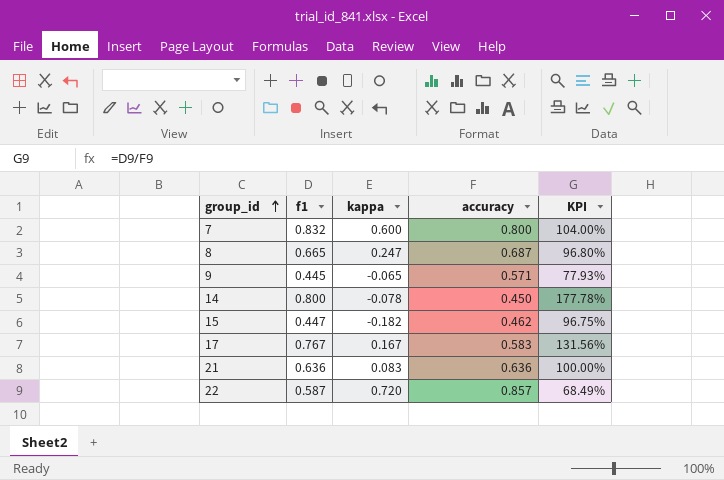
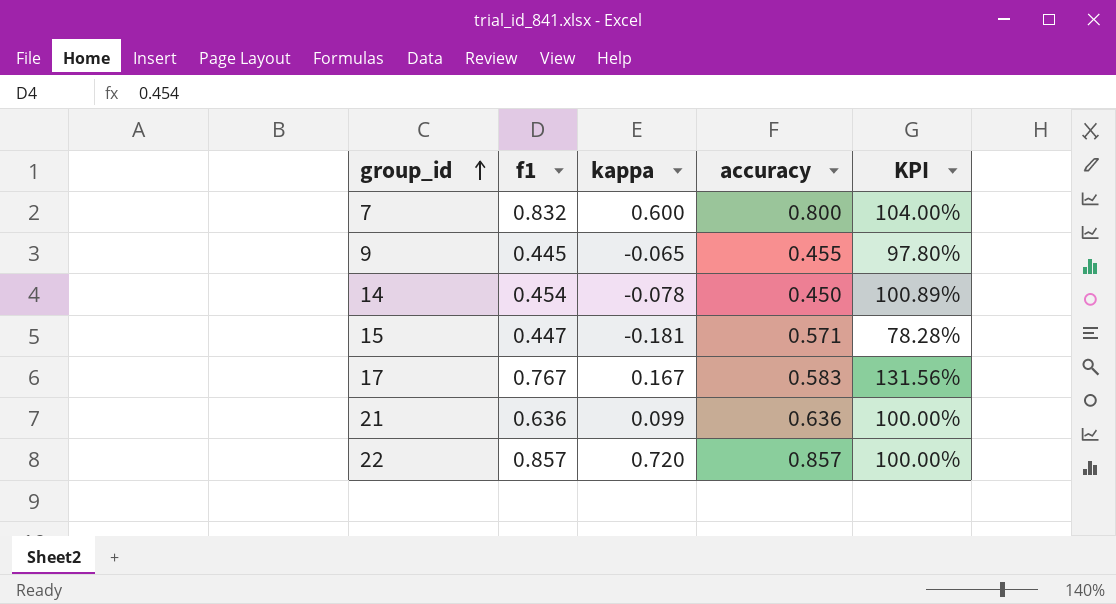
row 8: 0.665 | 0.247 | 0.687 | 96.80% -> none
9 | accuracy: 0.571 -> 0.455
9 | KPI: 77.93% -> 97.80%
14 | f1: 0.800 -> 0.454
14 | KPI: 177.78% -> 100.89%
15 | kappa: -0.182 -> -0.181
15 | accuracy: 0.462 -> 0.571
15 | KPI: 96.75% -> 78.28%
21 | kappa: 0.083 -> 0.099
22 | f1: 0.587 -> 0.857
22 | KPI: 68.49% -> 100.00%

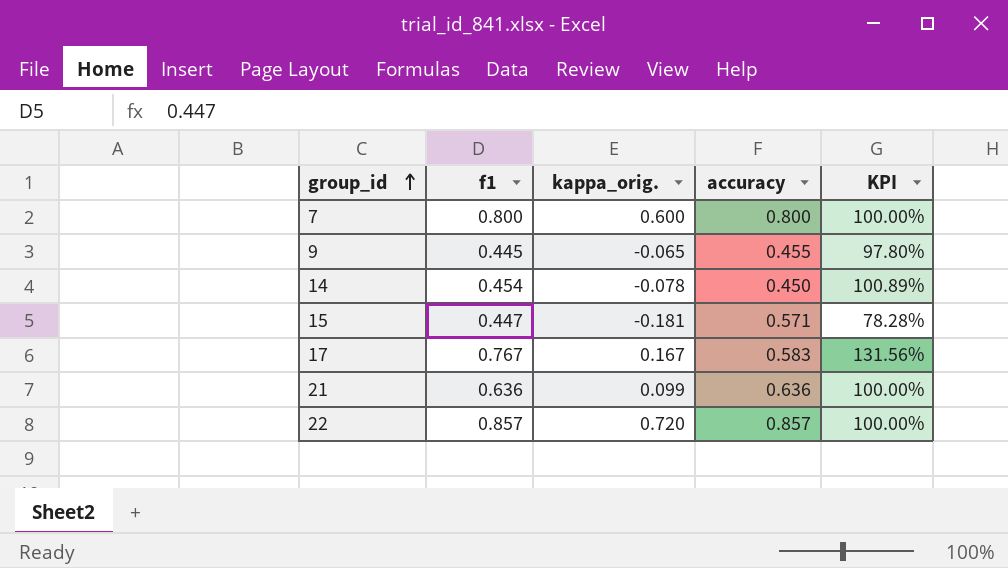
column name: kappa -> kappa_orig.
7 | f1: 0.832 -> 0.800
7 | KPI: 104.00% -> 100.00%

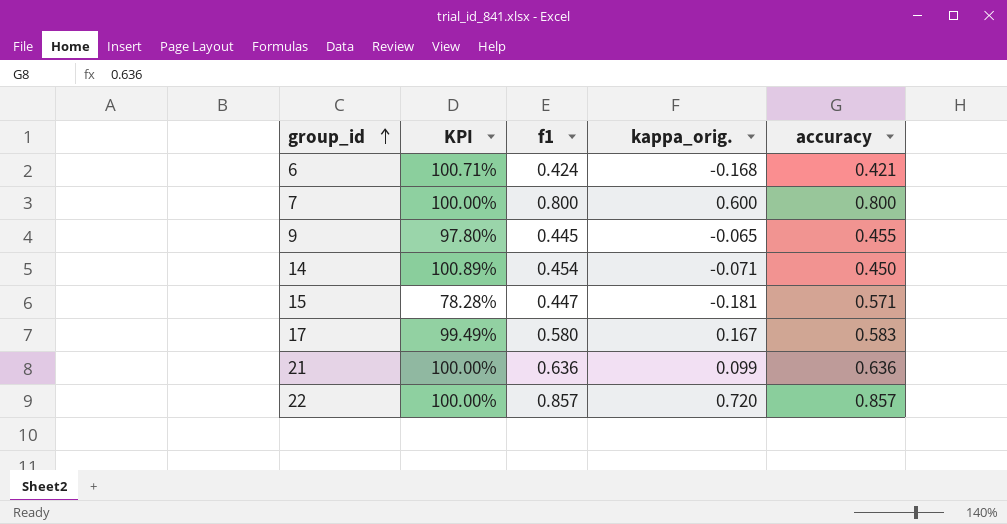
column KPI | position: 5 -> 2
row 6: none -> 100.71% | 0.424 | -0.168 | 0.421
14 | kappa_orig.: -0.078 -> -0.071
17 | KPI: 131.56% -> 99.49%
17 | f1: 0.767 -> 0.580

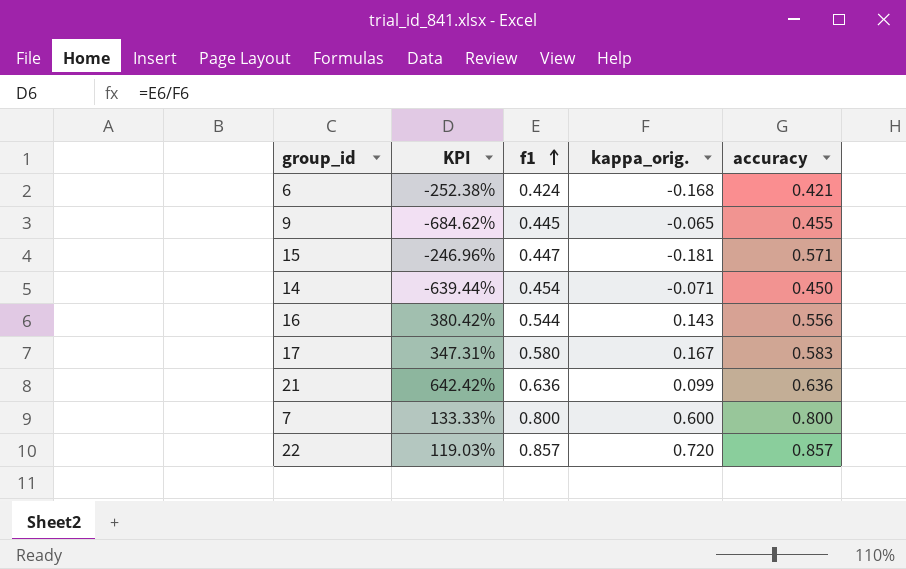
row order: group_id ascending -> f1 ascending
column KPI | formula: [f1] / [accuracy] -> [f1] / [kappa_orig.]
row 16: none -> 380.42% | 0.544 | 0.143 | 0.556

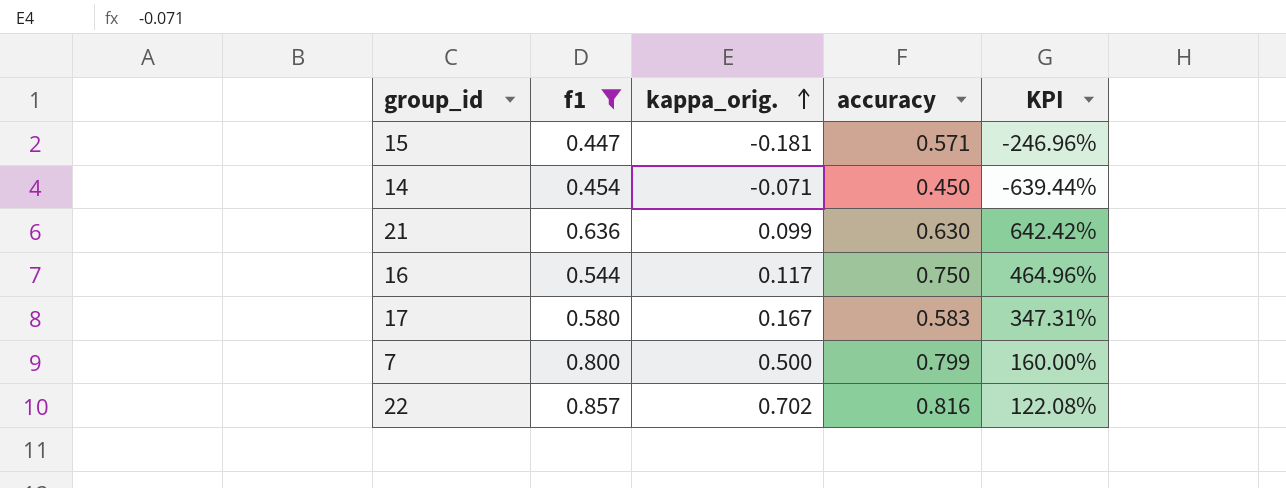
filter: none -> f1 >= 0.447
row order: f1 ascending -> kappa_orig. ascending
column KPI | position: 2 -> 5
21 | accuracy: 0.636 -> 0.630
16 | kappa_orig.: 0.143 -> 0.117
16 | accuracy: 0.556 -> 0.750
16 | KPI: 380.42% -> 464.96%
7 | kappa_orig.: 0.600 -> 0.500
7 | accuracy: 0.800 -> 0.799
7 | KPI: 133.33% -> 160.00%
22 | kappa_orig.: 0.720 -> 0.702
22 | accuracy: 0.857 -> 0.816
22 | KPI: 119.03% -> 122.08%

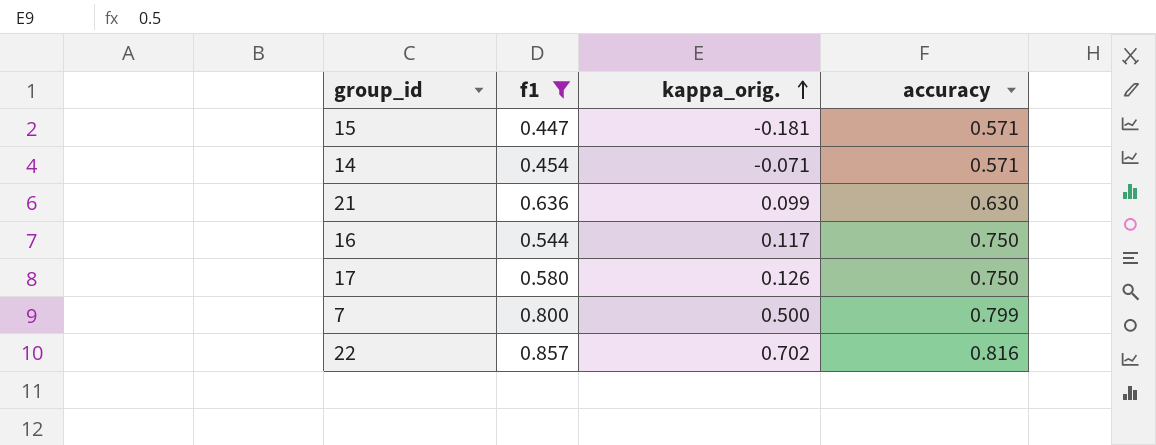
column KPI | formula: [f1] / [kappa_orig.] -> none
14 | accuracy: 0.450 -> 0.571
17 | kappa_orig.: 0.167 -> 0.126
17 | accuracy: 0.583 -> 0.750

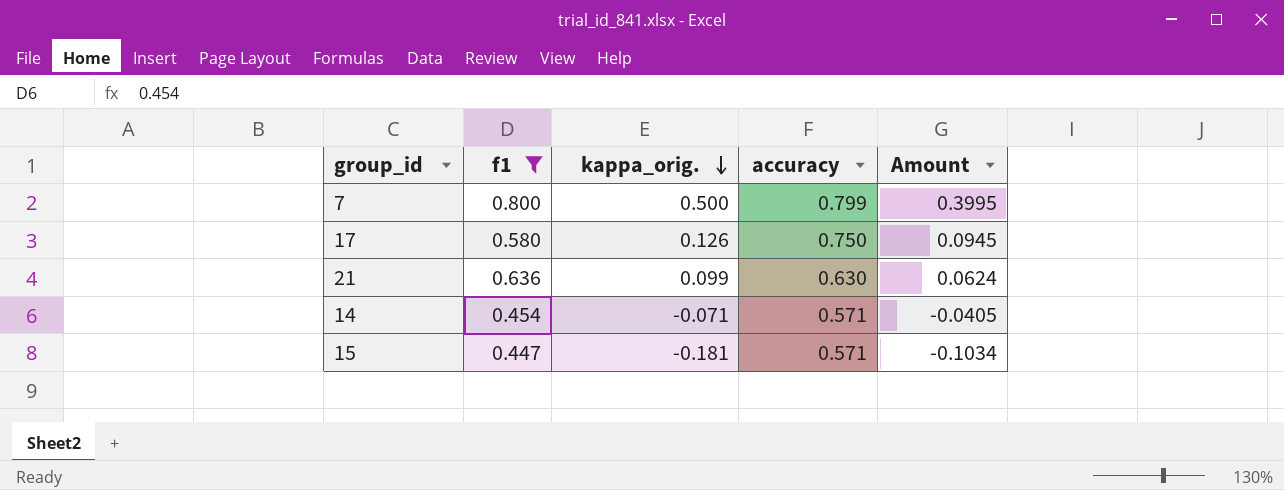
row order: kappa_orig. ascending -> kappa_orig. descending
column Amount | formula: none -> [kappa_orig.] * [accuracy]
row 16: 0.544 | 0.117 | 0.750 -> none
row 22: 0.857 | 0.702 | 0.816 -> none

